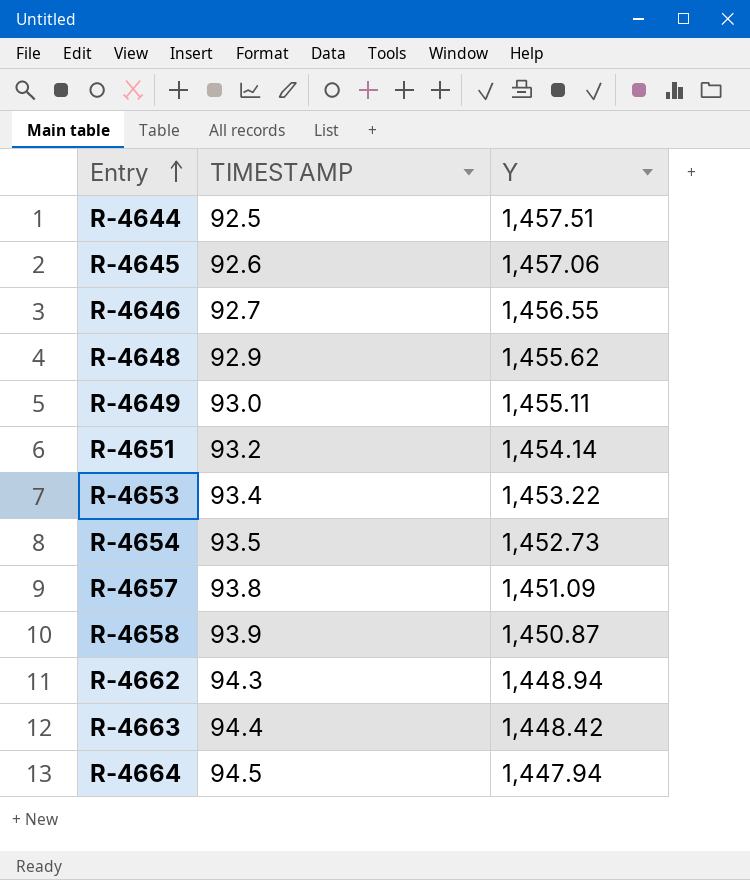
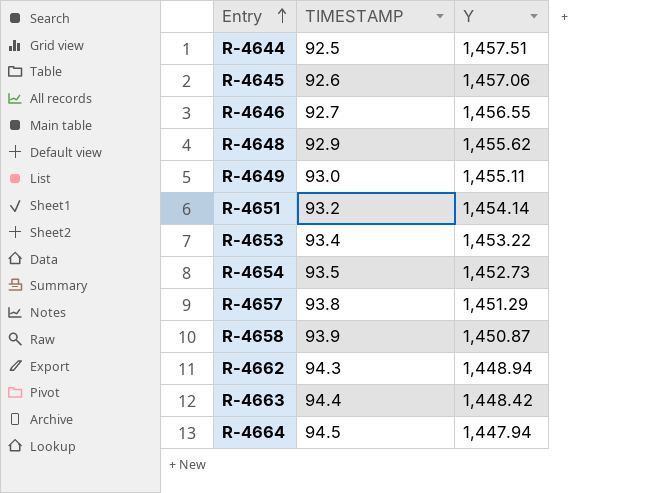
R-4657 | Y: 1,451.09 -> 1,451.29

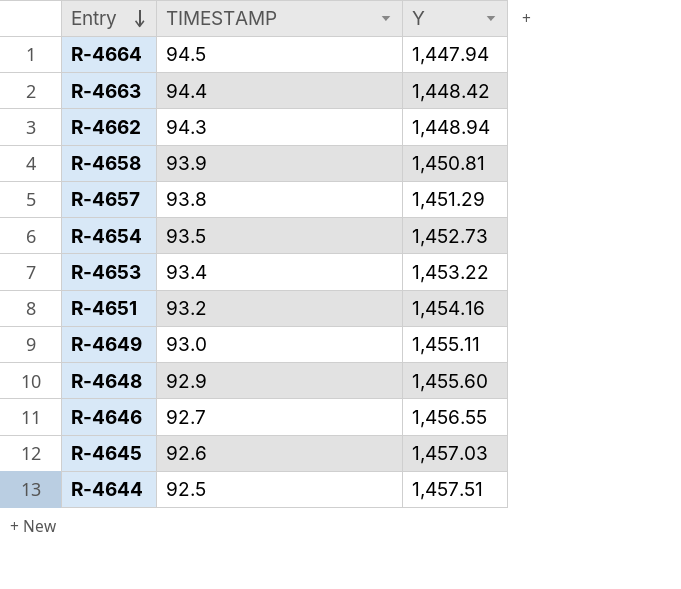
row order: Entry ascending -> Entry descending
R-4658 | Y: 1,450.87 -> 1,450.81
R-4651 | Y: 1,454.14 -> 1,454.16
R-4648 | Y: 1,455.62 -> 1,455.60
R-4645 | Y: 1,457.06 -> 1,457.03

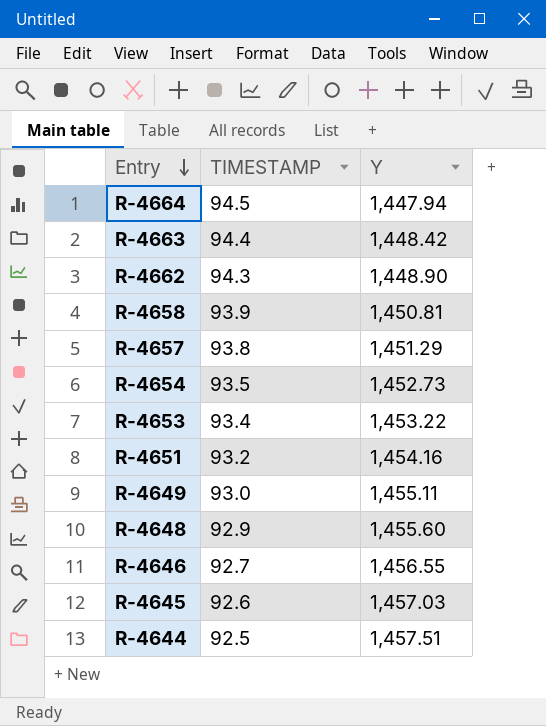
R-4662 | Y: 1,448.94 -> 1,448.90

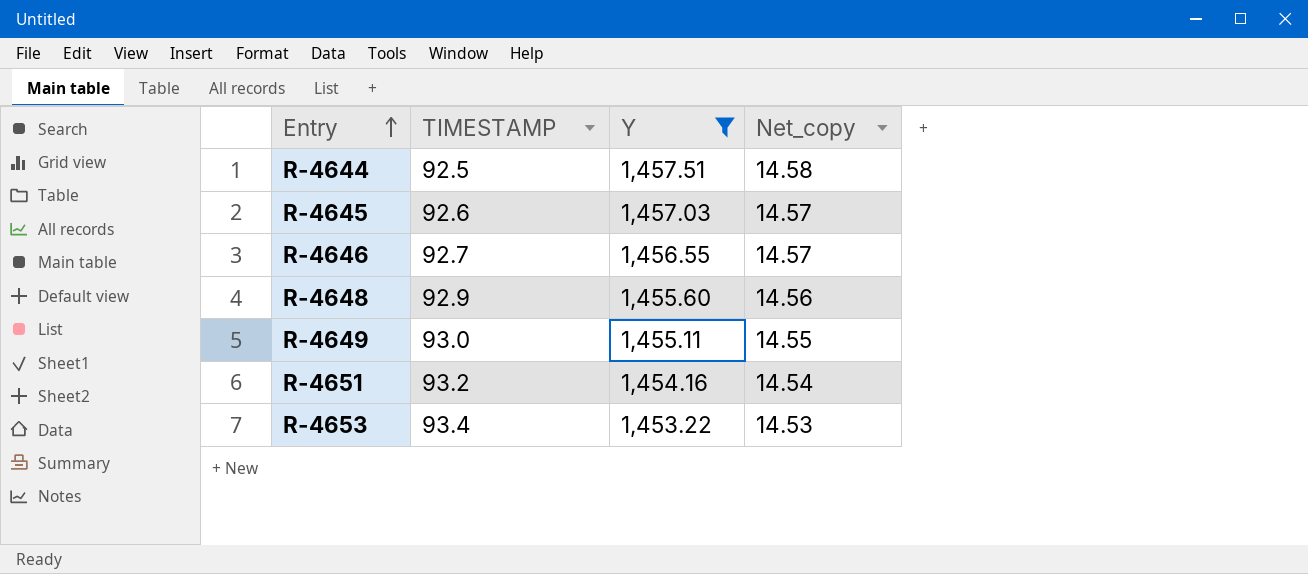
filter: none -> Y >= 1,453.22
row order: Entry descending -> Entry ascending
column Net_copy | formula: none -> [Y] * 0.01

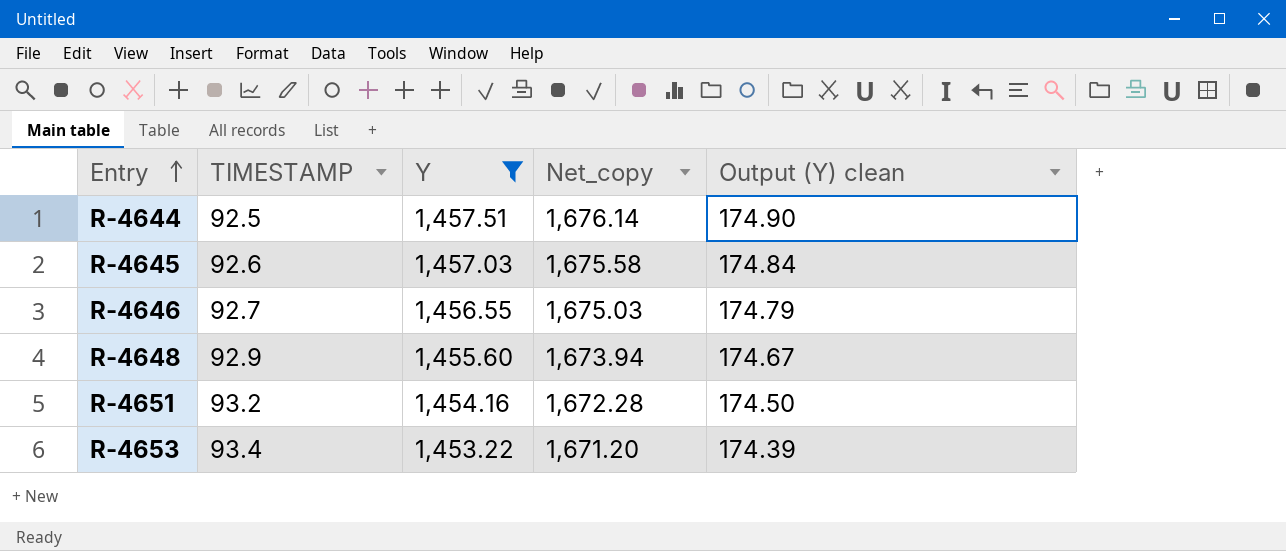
column Net_copy | formula: [Y] * 0.01 -> [Y] * 1.15
column Output (Y) clean | formula: none -> [Y] * 0.12
row R-4649: 93.0 | 1,455.11 | 14.55 -> none

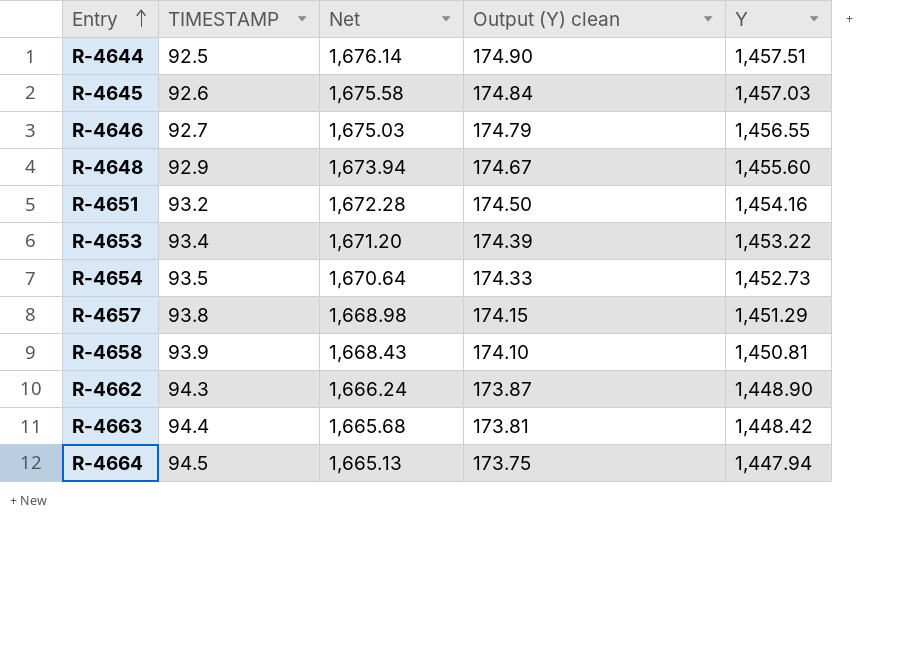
filter: Y >= 1,453.22 -> none
column name: Net_copy -> Net
column Y | position: 3 -> 5

